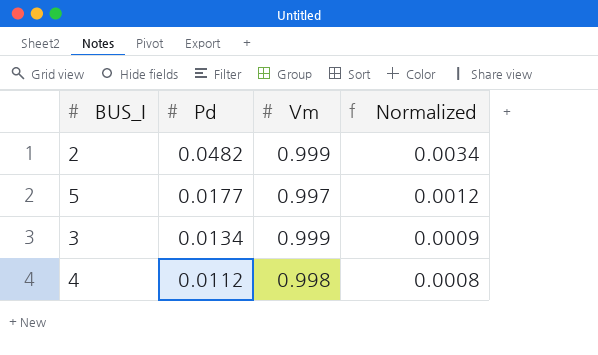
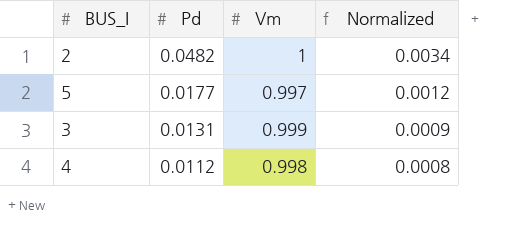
2 | Vm: 0.999 -> 1
3 | Pd: 0.0134 -> 0.0131

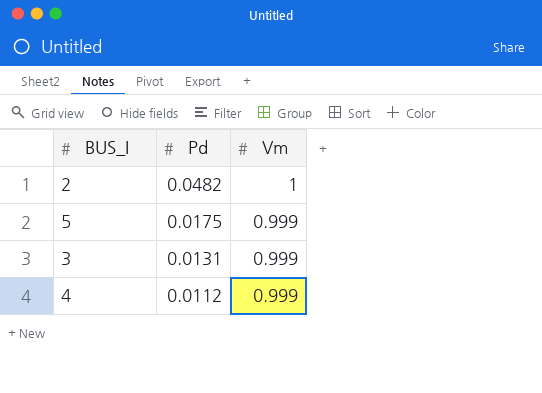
column Normalized | formula: [Pd] * 0.07 -> none
5 | Pd: 0.0177 -> 0.0175
5 | Vm: 0.997 -> 0.999
4 | Vm: 0.998 -> 0.999

